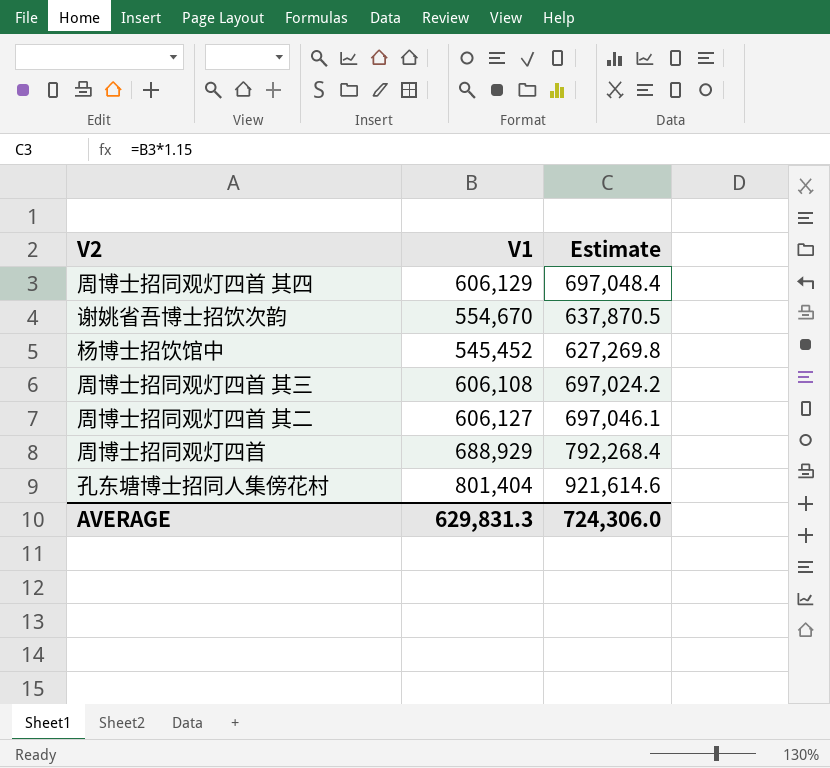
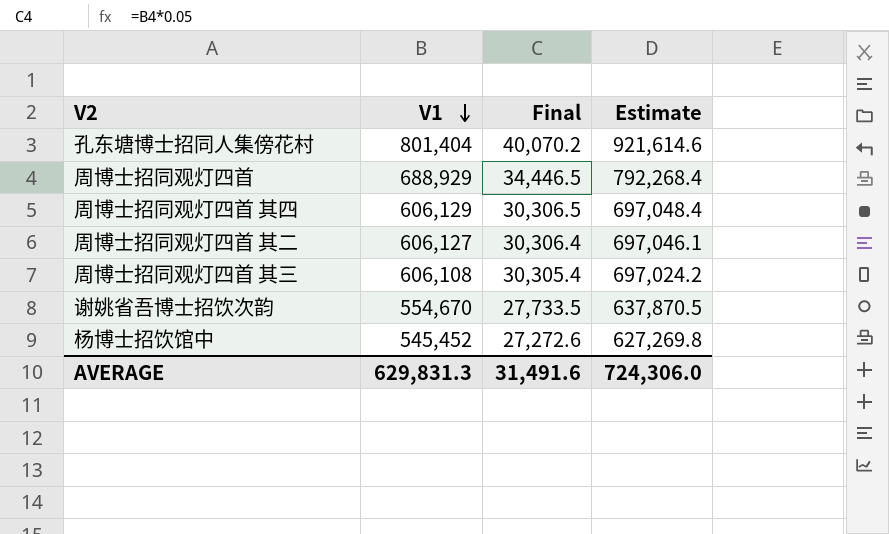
row order: none -> V1 descending
column Final | formula: none -> [V1] * 0.05

